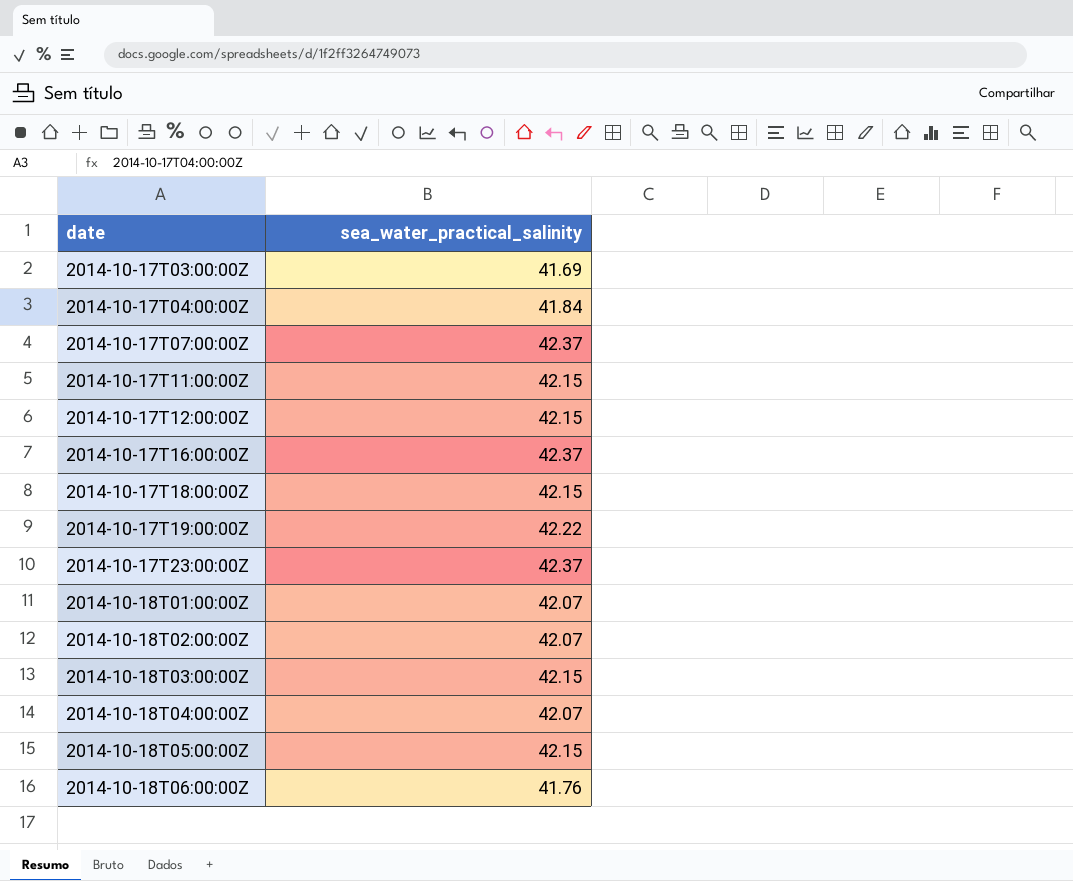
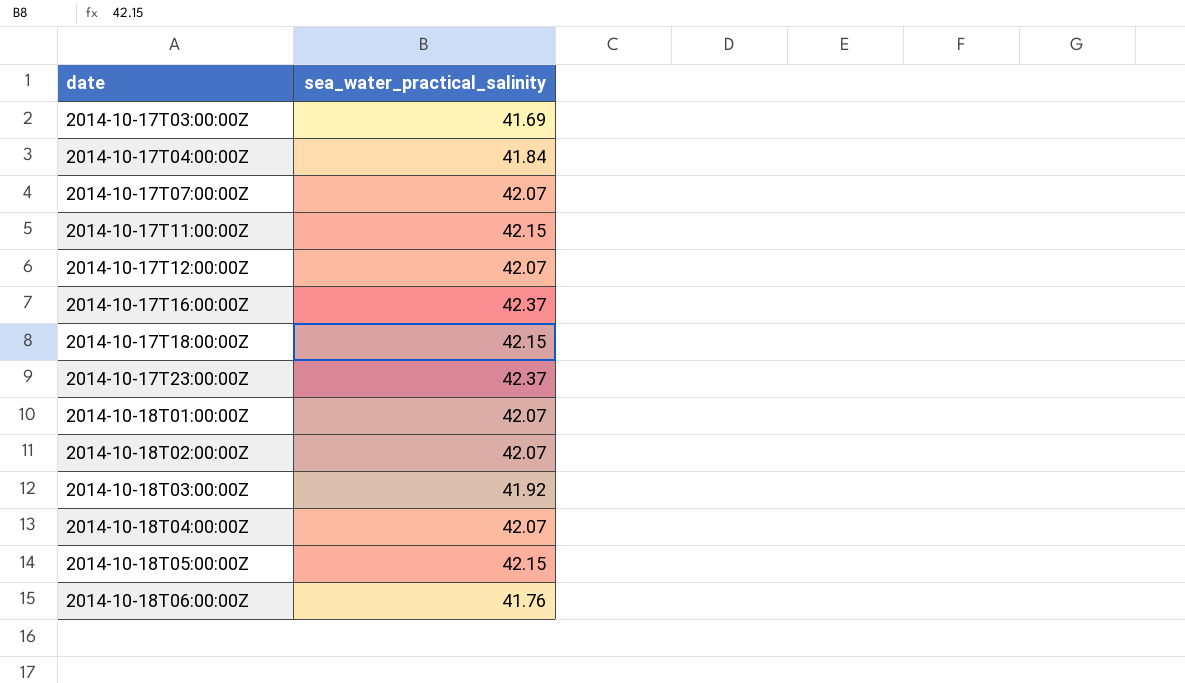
row 2014-10-17T19:00:00Z: 42.22 -> none
2014-10-17T07:00:00Z | sea_water_practical_salinity: 42.37 -> 42.07
2014-10-17T12:00:00Z | sea_water_practical_salinity: 42.15 -> 42.07
2014-10-18T03:00:00Z | sea_water_practical_salinity: 42.15 -> 41.92

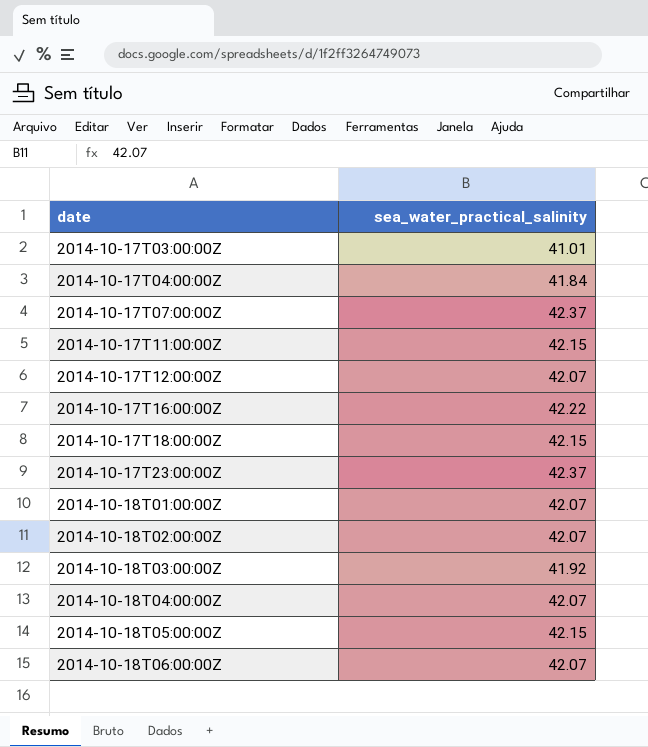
2014-10-17T03:00:00Z | sea_water_practical_salinity: 41.69 -> 41.01
2014-10-17T07:00:00Z | sea_water_practical_salinity: 42.07 -> 42.37
2014-10-17T16:00:00Z | sea_water_practical_salinity: 42.37 -> 42.22
2014-10-18T06:00:00Z | sea_water_practical_salinity: 41.76 -> 42.07

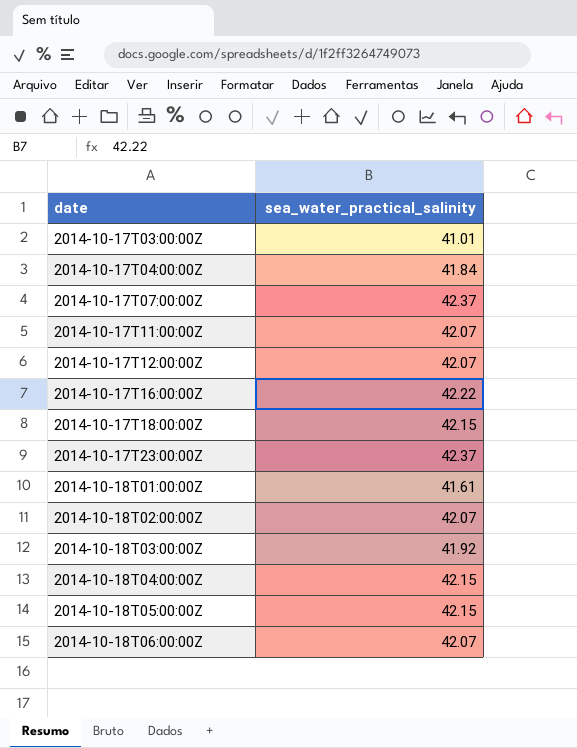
2014-10-17T11:00:00Z | sea_water_practical_salinity: 42.15 -> 42.07
2014-10-18T01:00:00Z | sea_water_practical_salinity: 42.07 -> 41.61
2014-10-18T04:00:00Z | sea_water_practical_salinity: 42.07 -> 42.15

